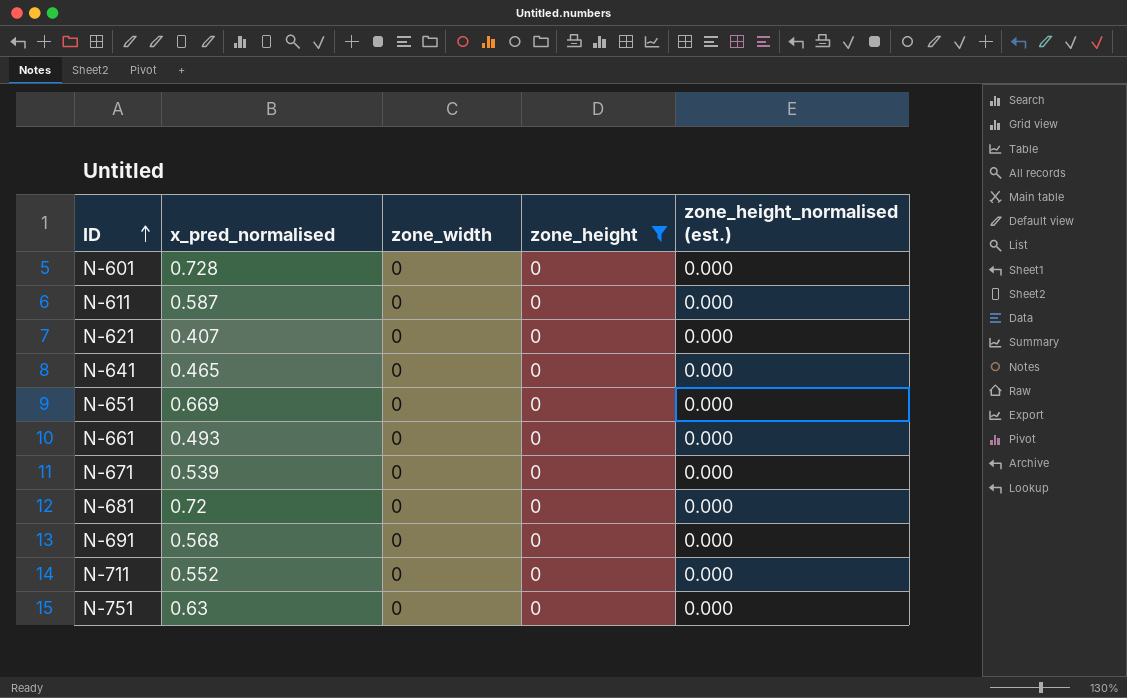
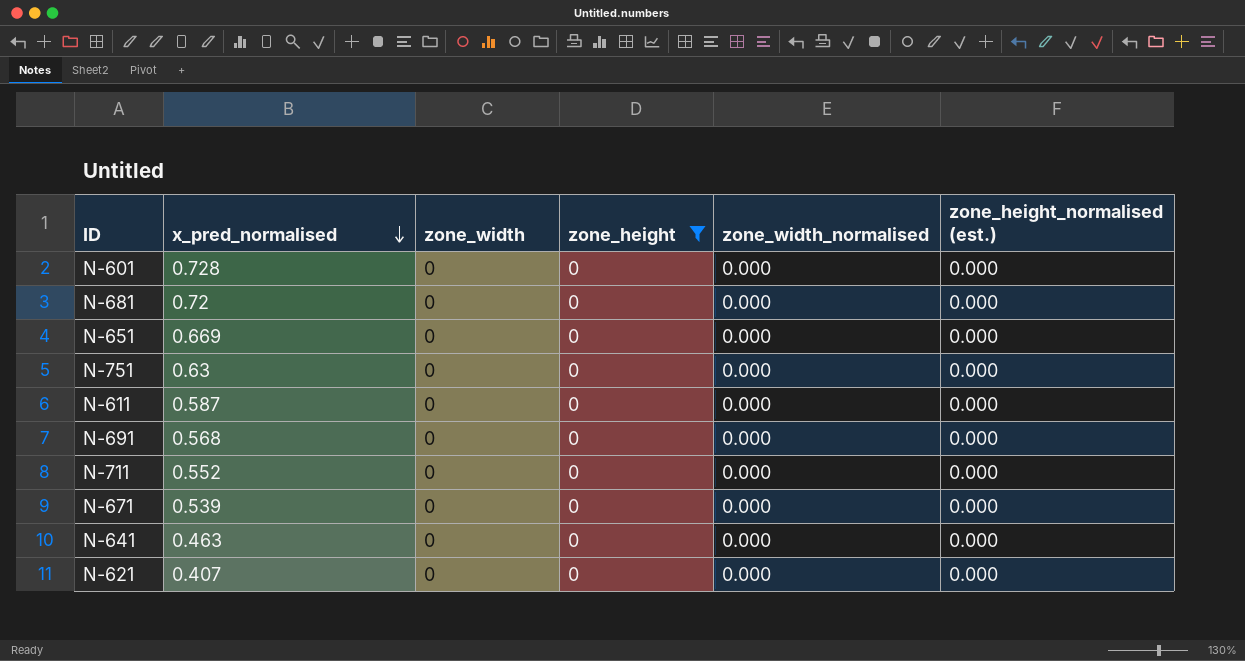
row order: ID ascending -> x_pred_normalised descending
column zone_width_normalised | position: none -> 5
row N-661: 0.493 | 0 | 0 | 0.000 -> none
N-641 | x_pred_normalised: 0.465 -> 0.463

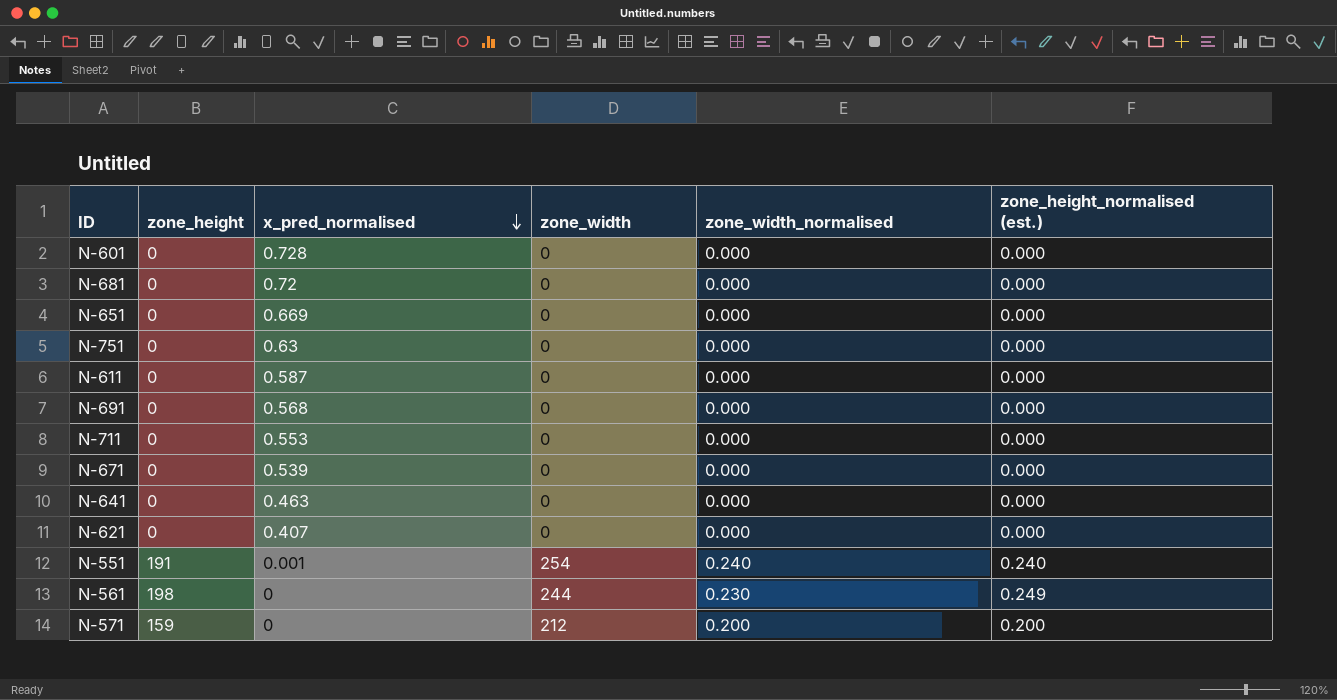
filter: zone_height = 0 -> none
column zone_height | position: 4 -> 2
N-711 | x_pred_normalised: 0.552 -> 0.553

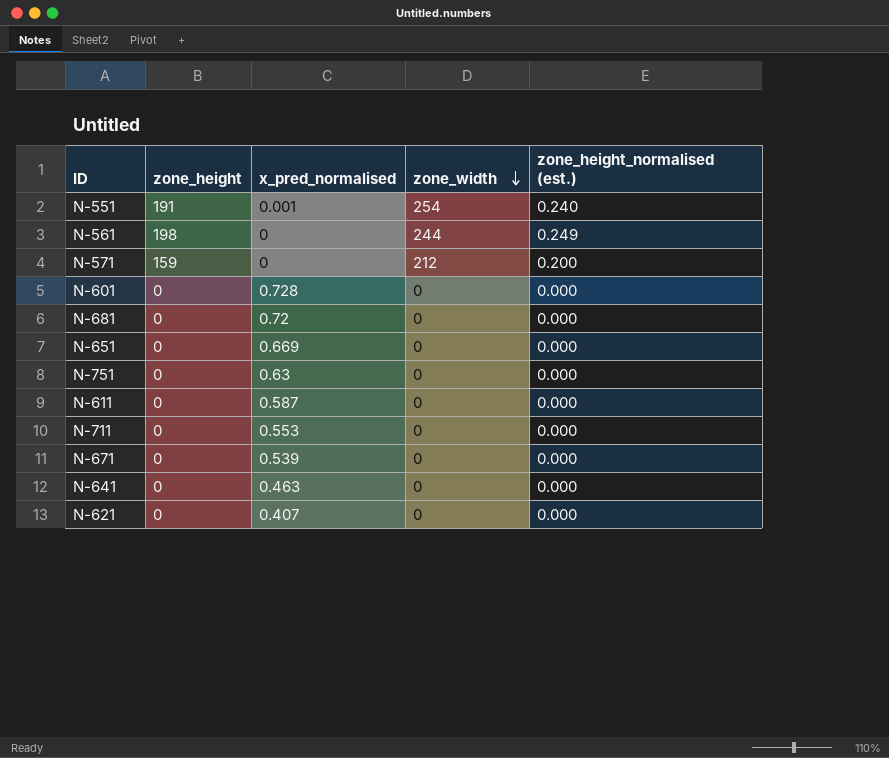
row order: x_pred_normalised descending -> zone_width descending
column zone_width_normalised | position: 5 -> none
row N-691: 0 | 0.568 | 0 | 0.000 | 0.000 -> none

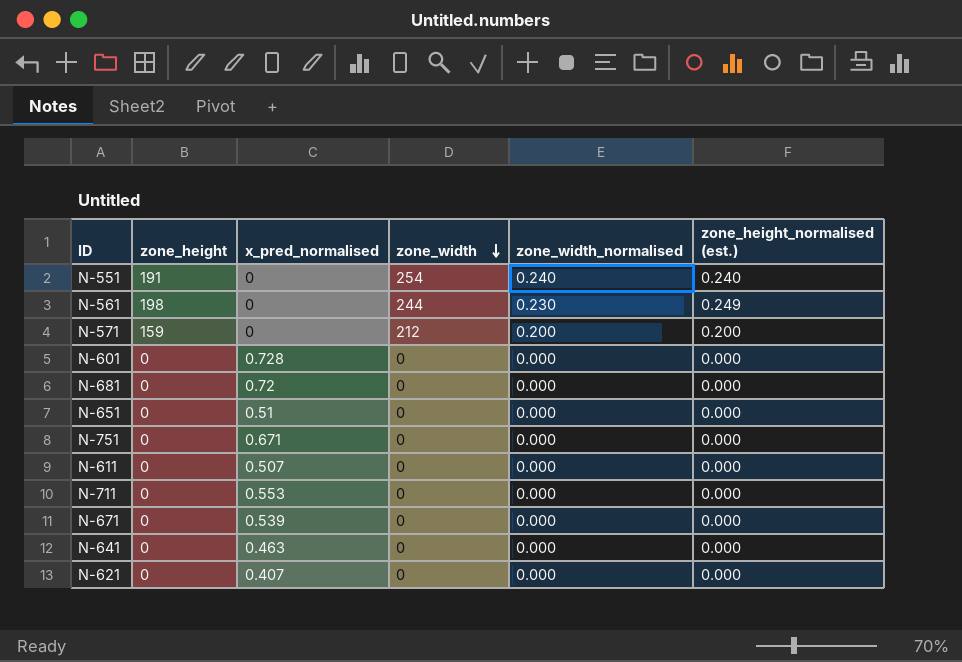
column zone_width_normalised | position: none -> 5
N-551 | x_pred_normalised: 0.001 -> 0
N-651 | x_pred_normalised: 0.669 -> 0.51
N-751 | x_pred_normalised: 0.63 -> 0.671
N-611 | x_pred_normalised: 0.587 -> 0.507

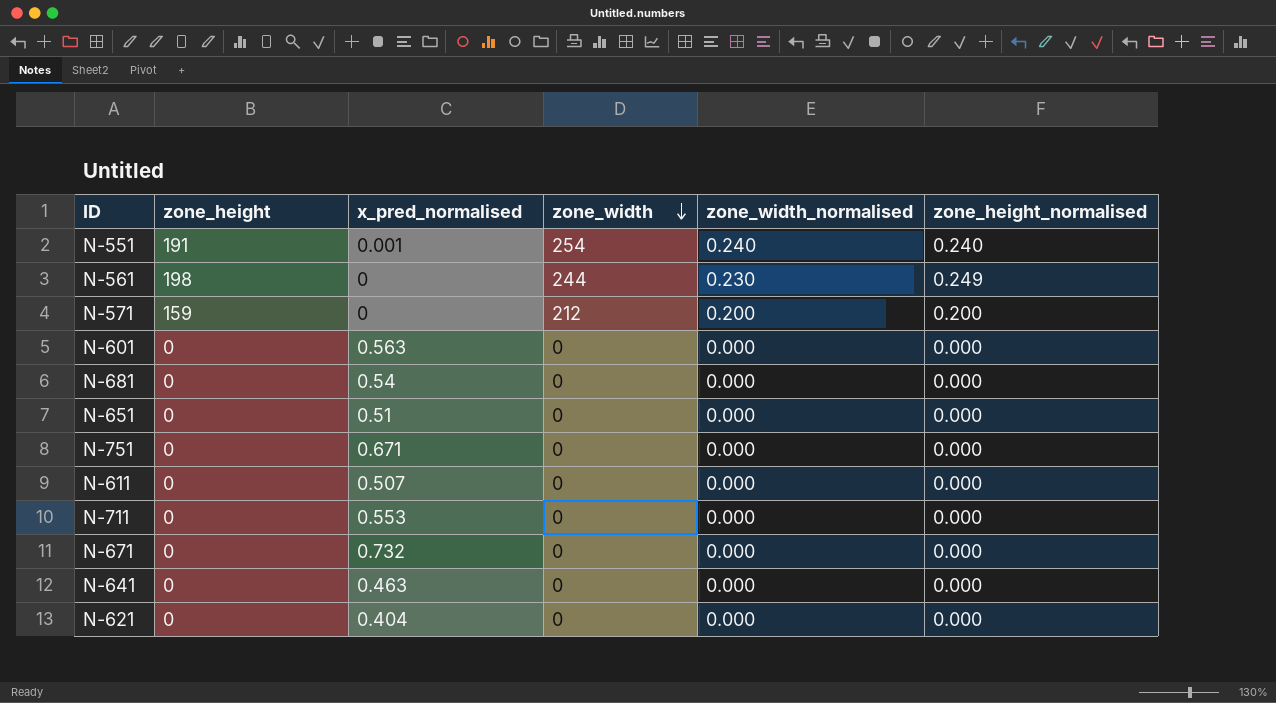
column name: zone_height_normalised (est.) -> zone_height_normalised
N-551 | x_pred_normalised: 0 -> 0.001
N-601 | x_pred_normalised: 0.728 -> 0.563
N-681 | x_pred_normalised: 0.72 -> 0.54
N-671 | x_pred_normalised: 0.539 -> 0.732
N-621 | x_pred_normalised: 0.407 -> 0.404

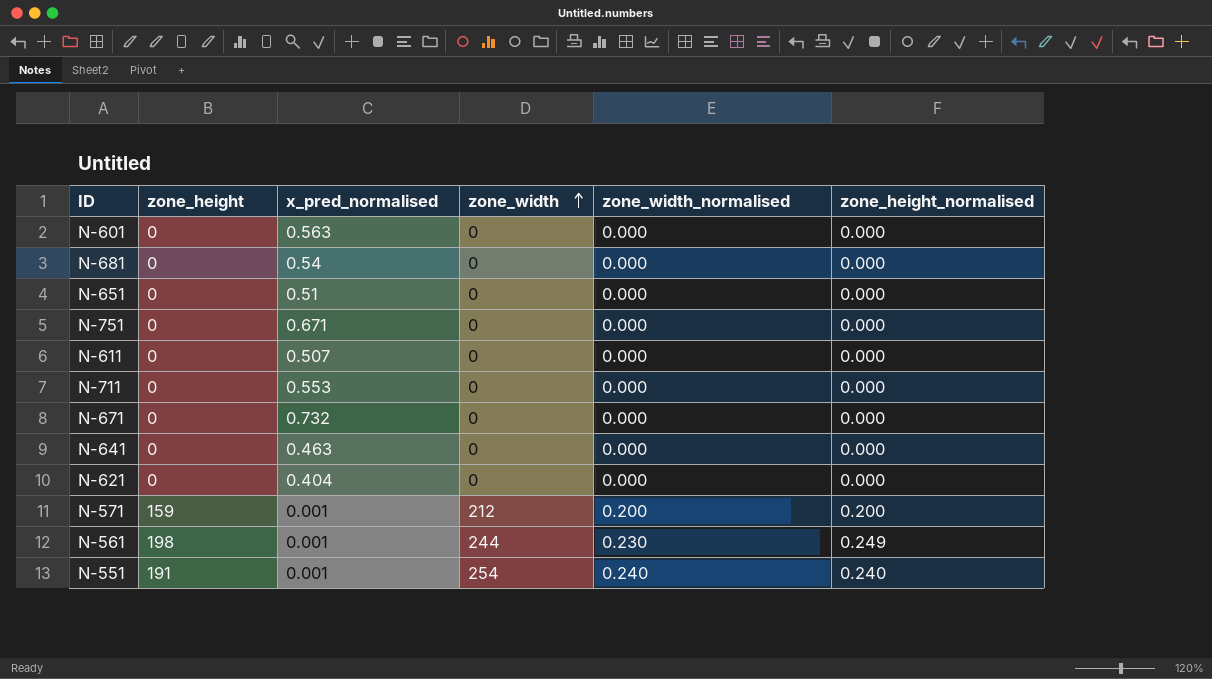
row order: zone_width descending -> zone_width ascending
N-571 | x_pred_normalised: 0 -> 0.001
N-561 | x_pred_normalised: 0 -> 0.001

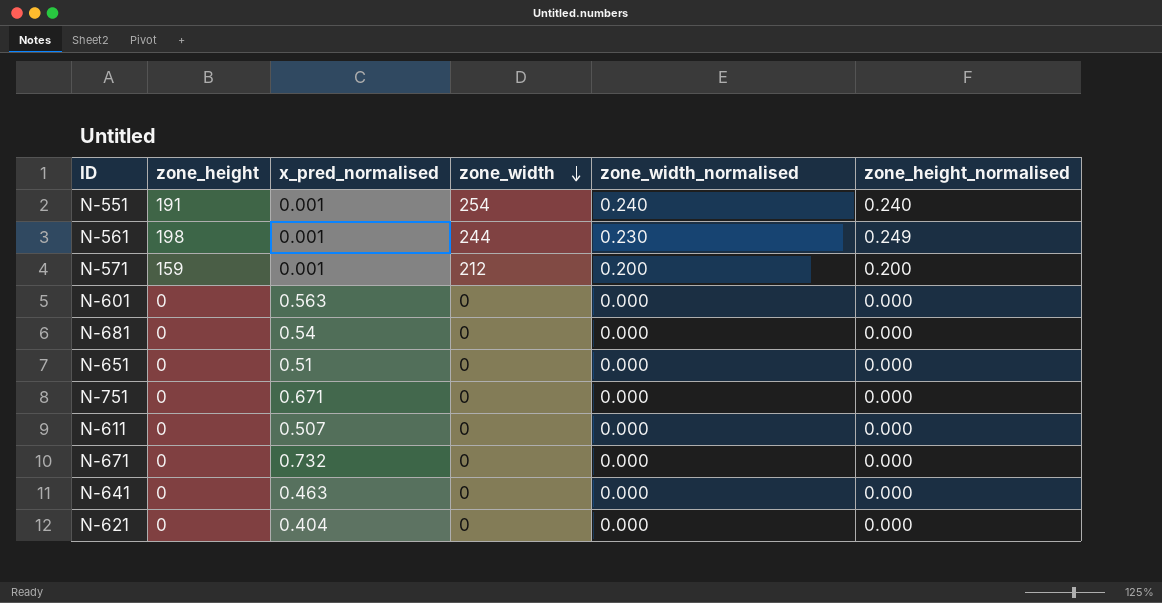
row order: zone_width ascending -> zone_width descending
row N-711: 0 | 0.553 | 0 | 0.000 | 0.000 -> none

